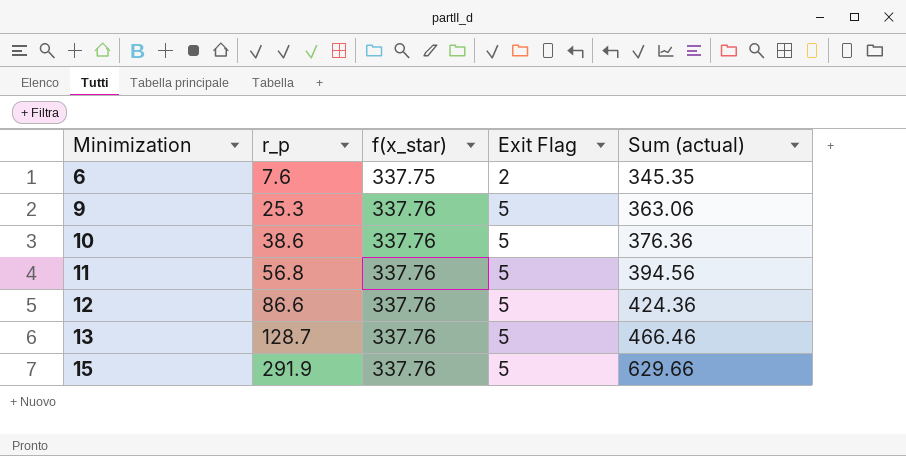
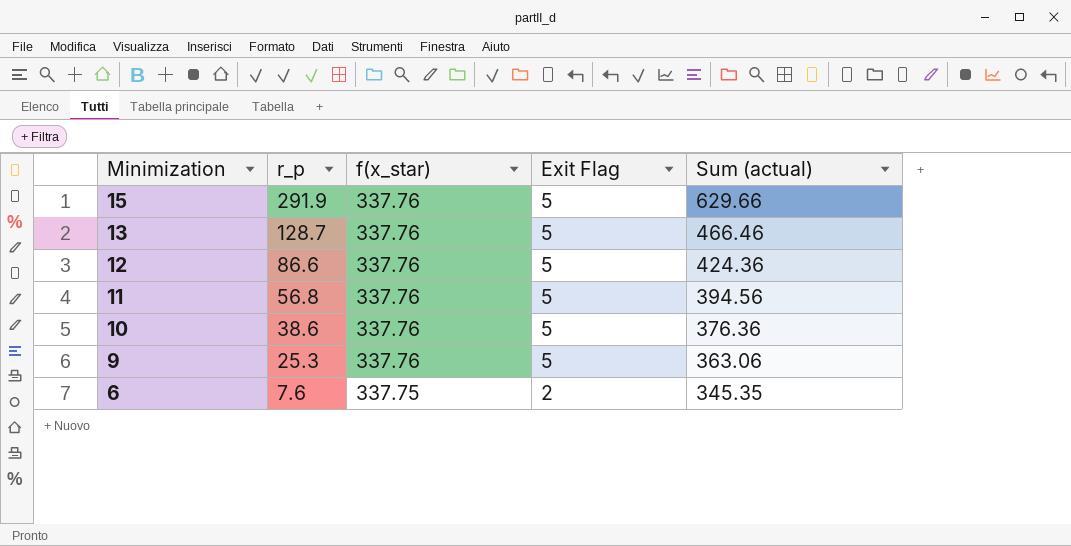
row order: Minimization ascending -> Minimization descending

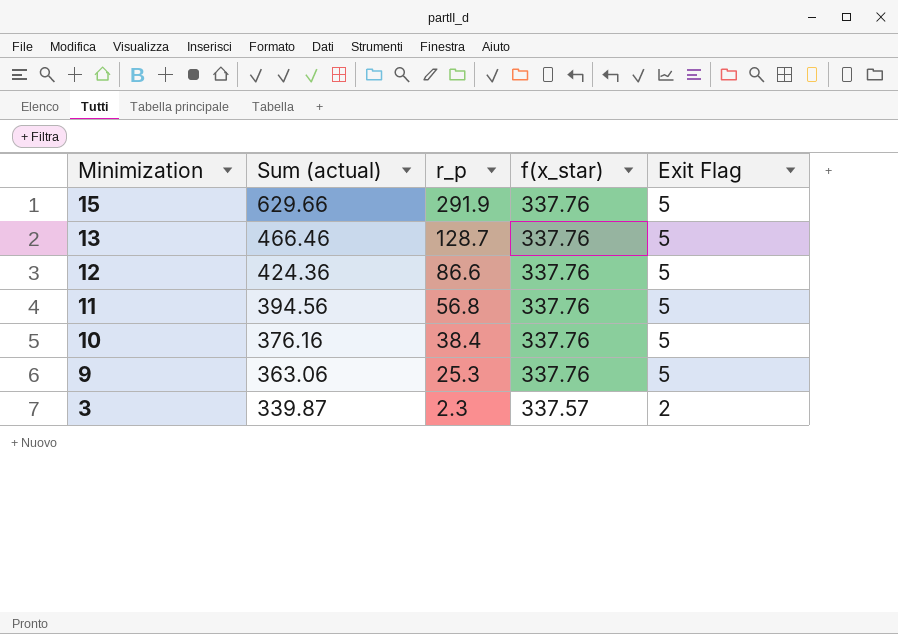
column Sum (actual) | position: 5 -> 2
row 6: 7.6 | 337.75 | 2 | 345.35 -> none
10 | Sum (actual): 376.36 -> 376.16
10 | r_p: 38.6 -> 38.4
row 3: none -> 339.87 | 2.3 | 337.57 | 2

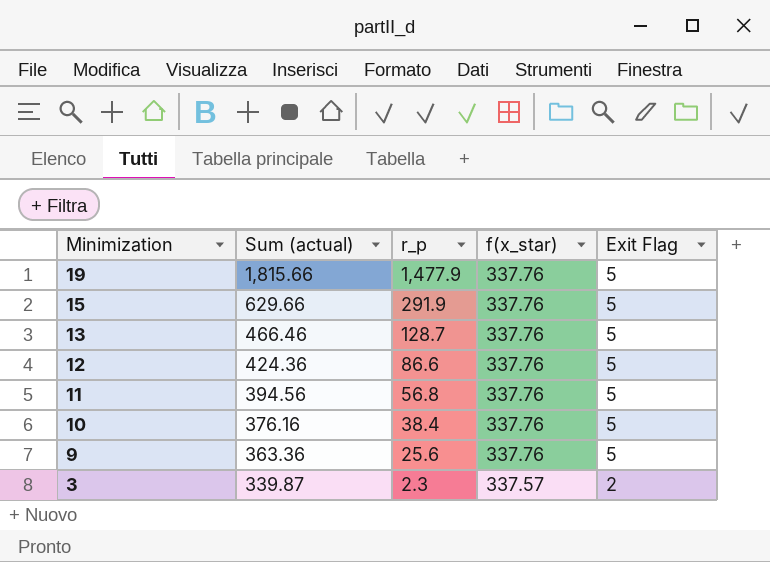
row 19: none -> 1,815.66 | 1,477.9 | 337.76 | 5
9 | Sum (actual): 363.06 -> 363.36
9 | r_p: 25.3 -> 25.6

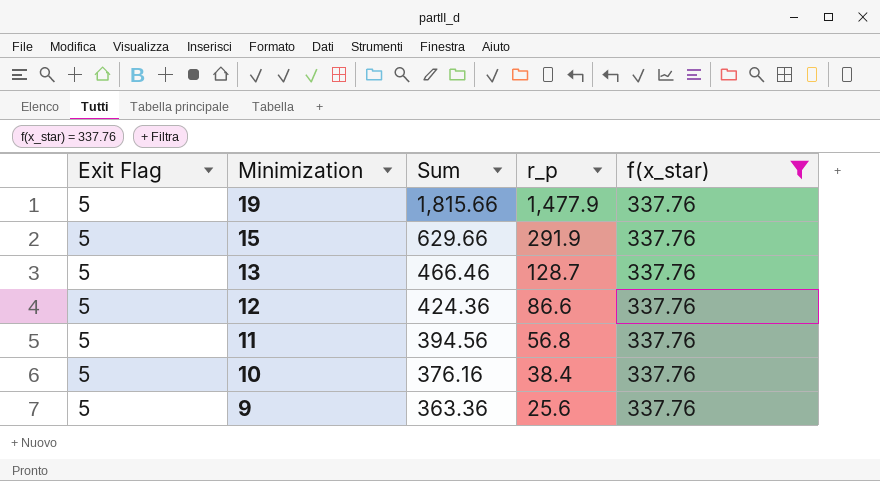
filter: none -> f(x_star) = 337.76
column Exit Flag | position: 5 -> 1
column name: Sum (actual) -> Sum

